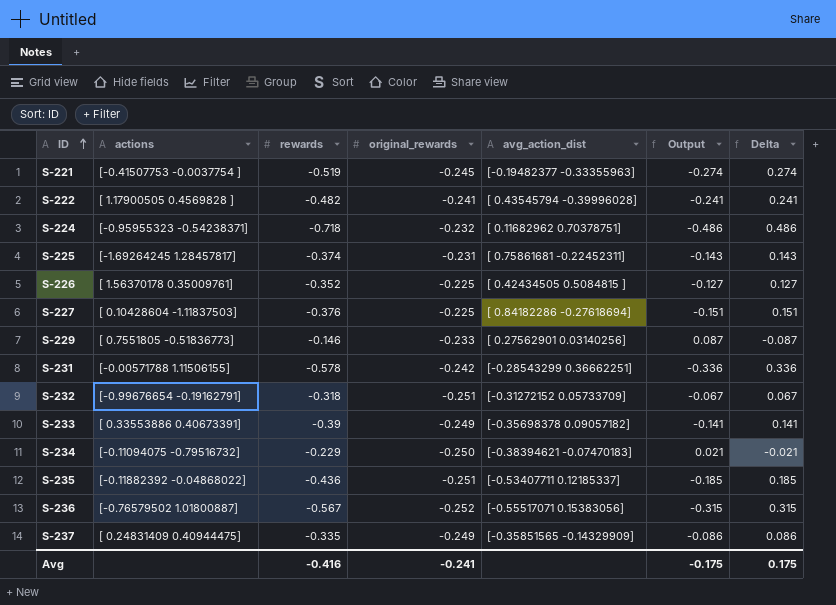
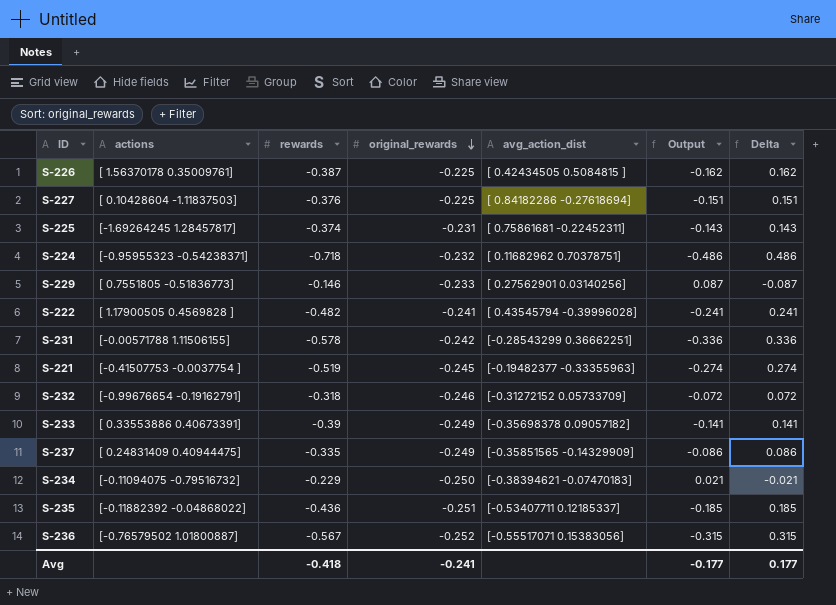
row order: ID ascending -> original_rewards descending
S-226 | rewards: -0.352 -> -0.387
S-226 | Output: -0.127 -> -0.162
S-226 | Delta: 0.127 -> 0.162
S-232 | original_rewards: -0.251 -> -0.246
S-232 | Output: -0.067 -> -0.072
S-232 | Delta: 0.067 -> 0.072
Avg | rewards: -0.416 -> -0.418
Avg | Output: -0.175 -> -0.177
Avg | Delta: 0.175 -> 0.177

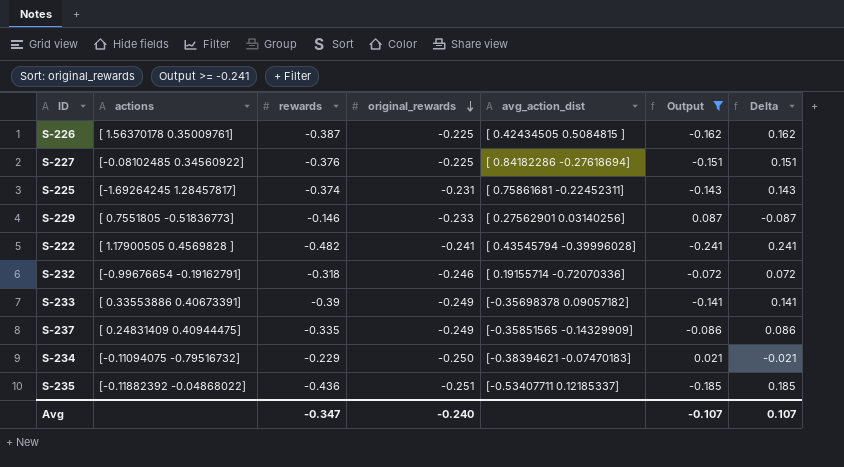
filter: none -> Output >= -0.241
S-227 | actions: [ 0.10428604 -1.11837503] -> [-0.08102485 0.34560922]
S-232 | avg_action_dist: [-0.31272152 0.05733709] -> [ 0.19155714 -0.72070336]
Avg | rewards: -0.418 -> -0.347
Avg | original_rewards: -0.241 -> -0.240
Avg | Output: -0.177 -> -0.107
Avg | Delta: 0.177 -> 0.107

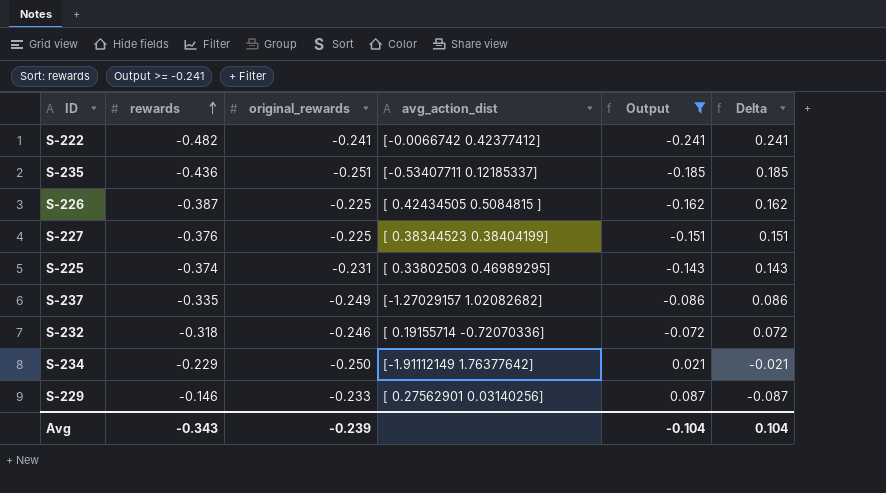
row order: original_rewards descending -> rewards ascending
column actions | position: 2 -> none
row S-233: [ 0.33553886 0.40673391] | -0.39 | -0.249 | [-0.35698378 0.09057182] | -0.141 | 0.141 -> none
S-222 | avg_action_dist: [ 0.43545794 -0.39996028] -> [-0.0066742 0.42377412]
S-227 | avg_action_dist: [ 0.84182286 -0.27618694] -> [ 0.38344523 0.38404199]
S-225 | avg_action_dist: [ 0.75861681 -0.22452311] -> [ 0.33802503 0.46989295]
S-237 | avg_action_dist: [-0.35851565 -0.14329909] -> [-1.27029157 1.02082682]
S-234 | avg_action_dist: [-0.38394621 -0.07470183] -> [-1.91112149 1.76377642]
Avg | rewards: -0.347 -> -0.343
Avg | original_rewards: -0.240 -> -0.239
Avg | Output: -0.107 -> -0.104
Avg | Delta: 0.107 -> 0.104

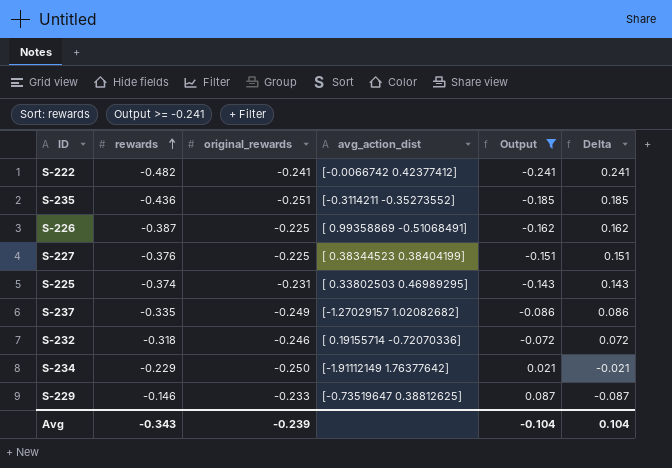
S-235 | avg_action_dist: [-0.53407711 0.12185337] -> [-0.3114211 -0.35273552]
S-226 | avg_action_dist: [ 0.42434505 0.5084815 ] -> [ 0.99358869 -0.51068491]
S-229 | avg_action_dist: [ 0.27562901 0.03140256] -> [-0.73519647 0.38812625]

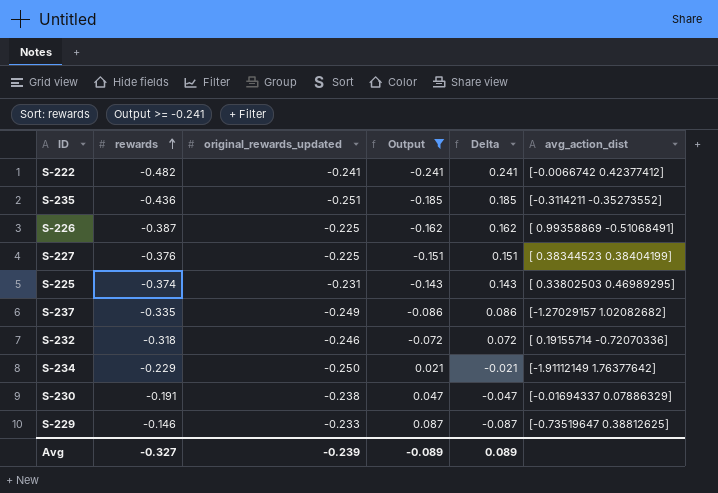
column name: original_rewards -> original_rewards_updated
column avg_action_dist | position: 4 -> 6
row S-230: none -> -0.191 | -0.238 | 0.047 | -0.047 | [-0.01694337 0.07886329]
Avg | rewards: -0.343 -> -0.327
Avg | Output: -0.104 -> -0.089
Avg | Delta: 0.104 -> 0.089

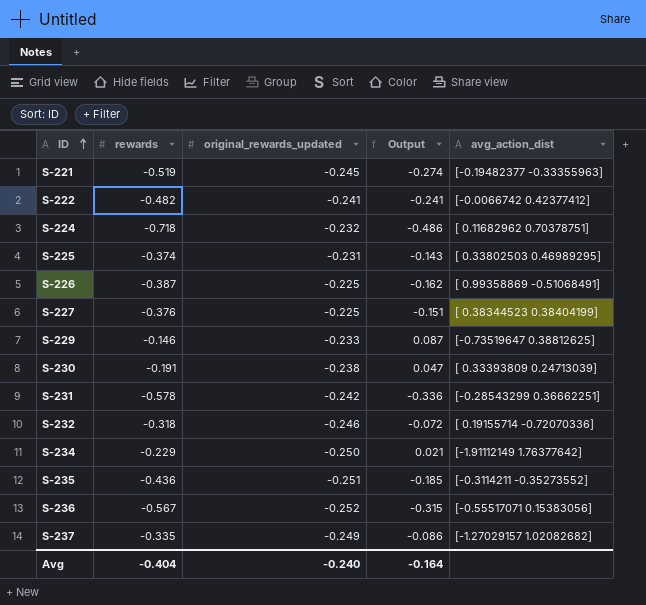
filter: Output >= -0.241 -> none
row order: rewards ascending -> ID ascending
column Delta | formula: [original_rewards_updated] - [rewards] -> none
S-230 | avg_action_dist: [-0.01694337 0.07886329] -> [ 0.33393809 0.24713039]
Avg | rewards: -0.327 -> -0.404
Avg | original_rewards_updated: -0.239 -> -0.240
Avg | Output: -0.089 -> -0.164

